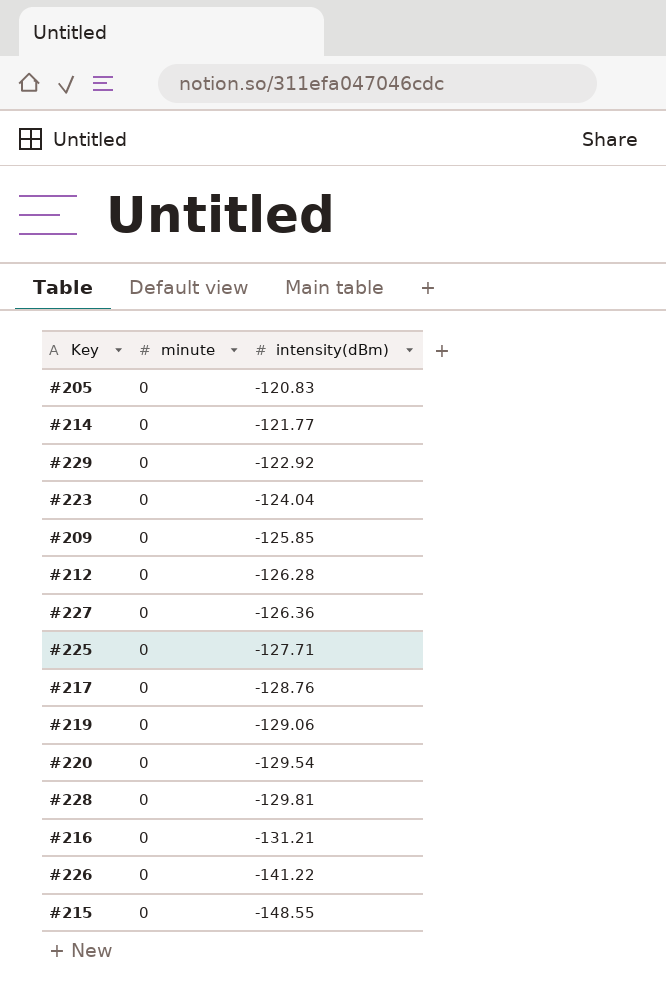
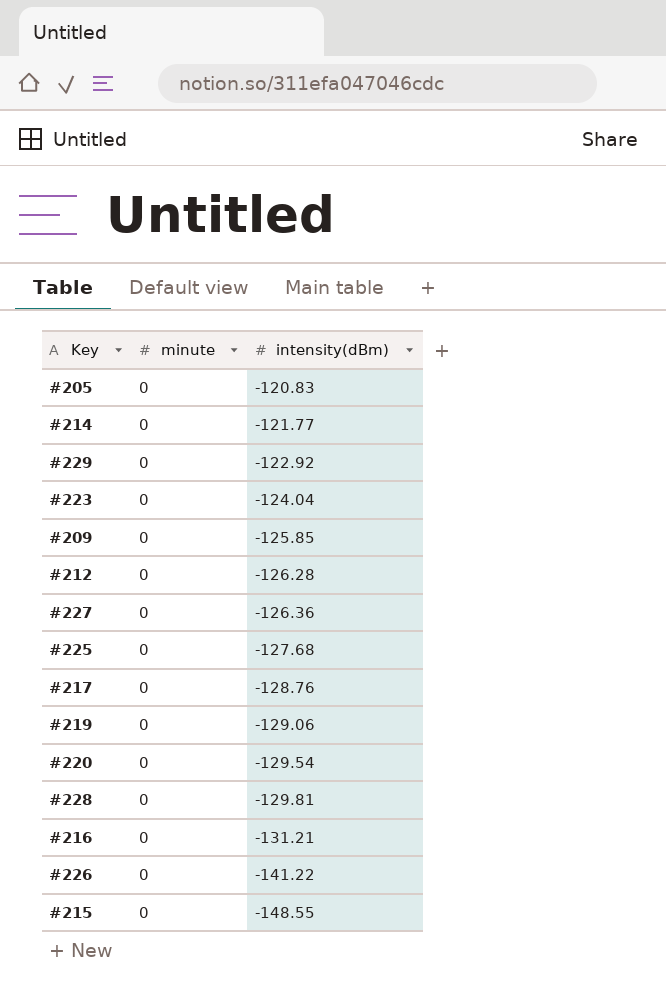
#225 | intensity(dBm): -127.71 -> -127.68

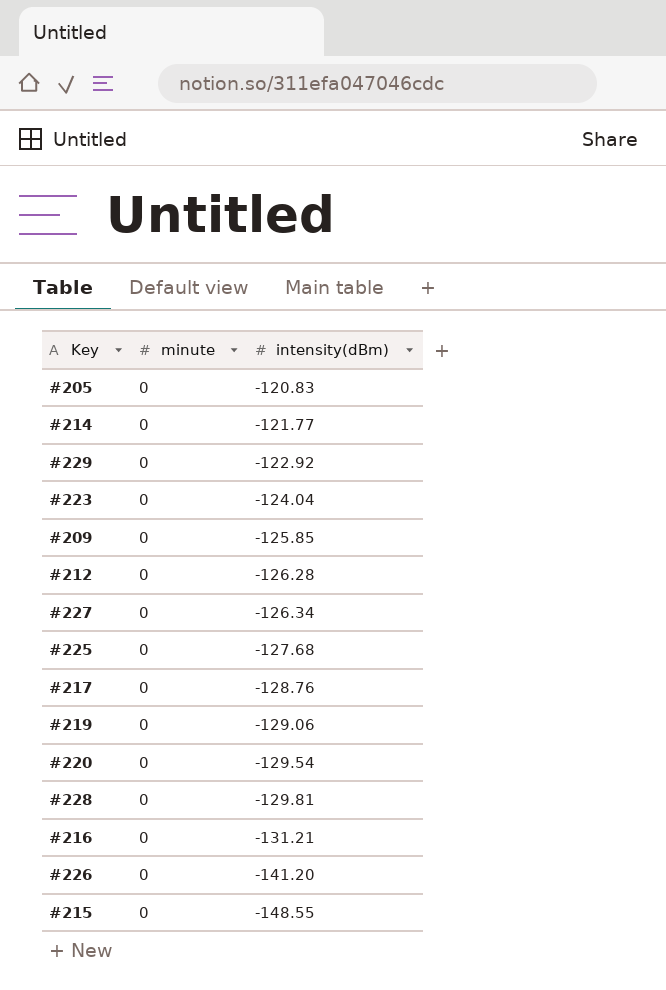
#227 | intensity(dBm): -126.36 -> -126.34
#226 | intensity(dBm): -141.22 -> -141.20

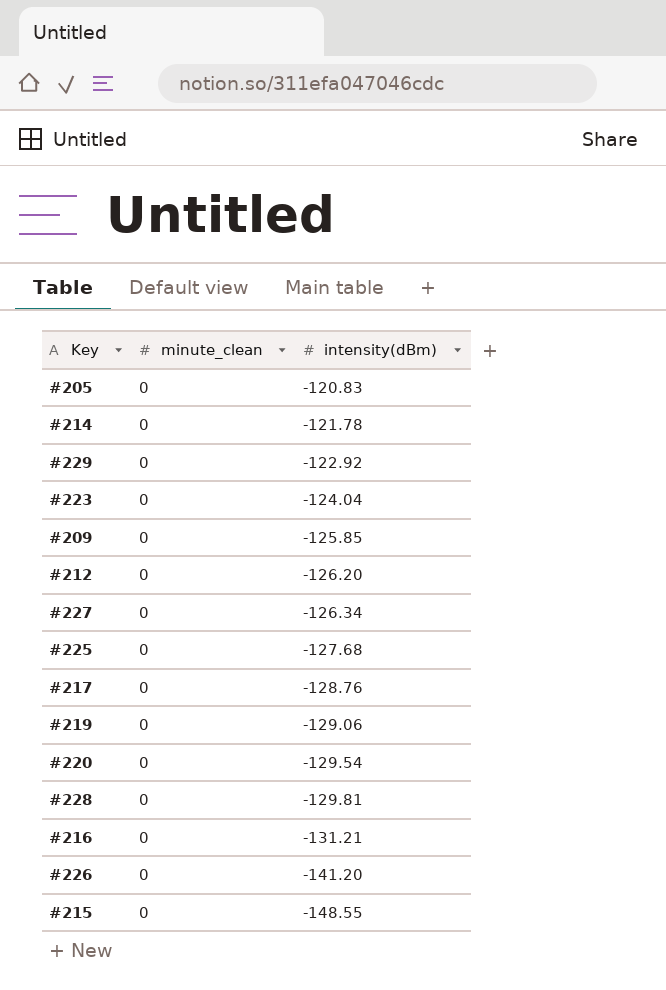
column name: minute -> minute_clean
#214 | intensity(dBm): -121.77 -> -121.78
#212 | intensity(dBm): -126.28 -> -126.20

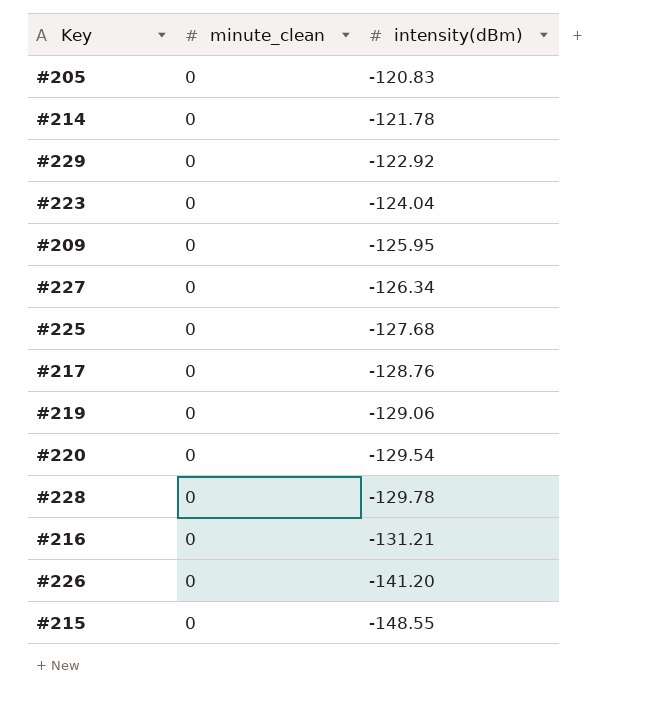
row #212: 0 | -126.20 -> none
#209 | intensity(dBm): -125.85 -> -125.95
#228 | intensity(dBm): -129.81 -> -129.78

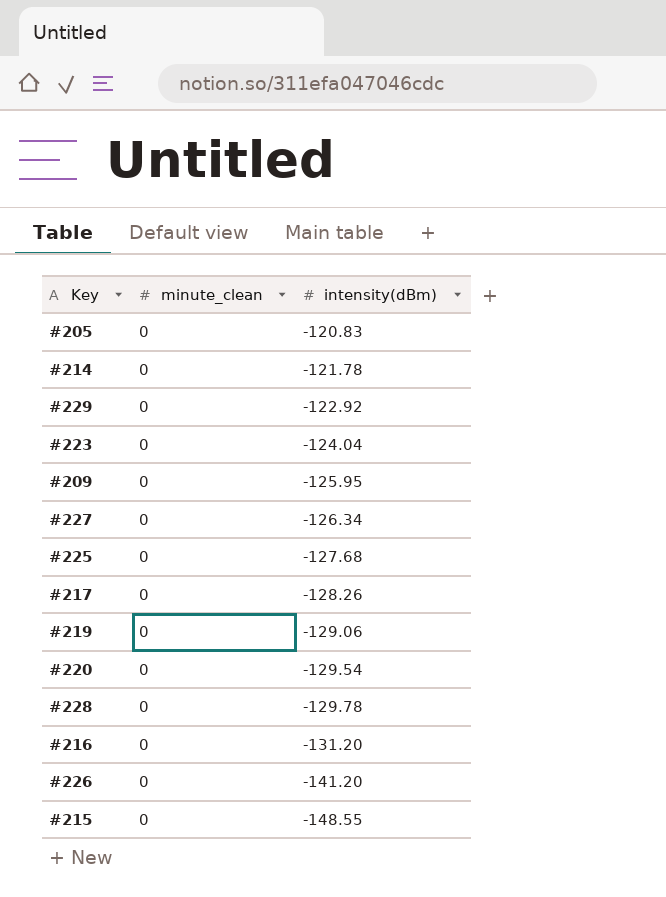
#217 | intensity(dBm): -128.76 -> -128.26
#216 | intensity(dBm): -131.21 -> -131.20

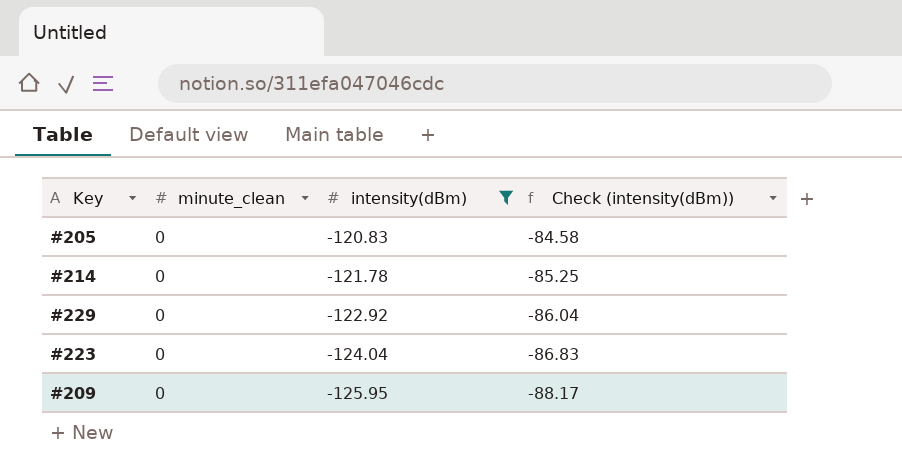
filter: none -> intensity(dBm) >= -125.95
column Check (intensity(dBm)) | formula: none -> [intensity(dBm)] * 0.7

